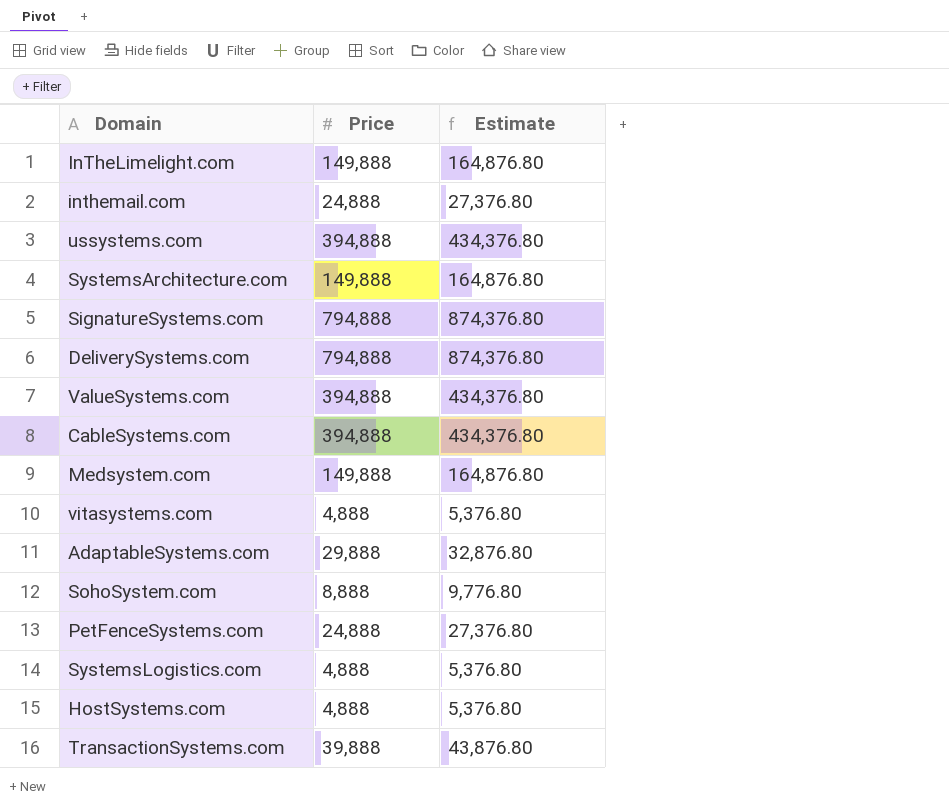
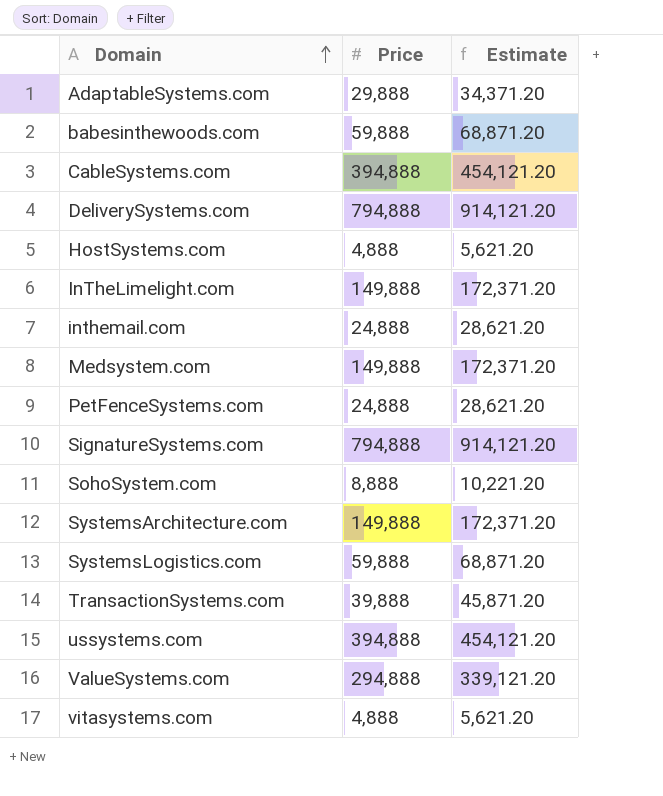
row order: none -> Domain ascending
column Estimate | formula: [Price] * 1.1 -> [Price] * 1.15
row babesinthewoods.com: none -> 59,888 | 68,871.20
SystemsLogistics.com | Price: 4,888 -> 59,888
ValueSystems.com | Price: 394,888 -> 294,888

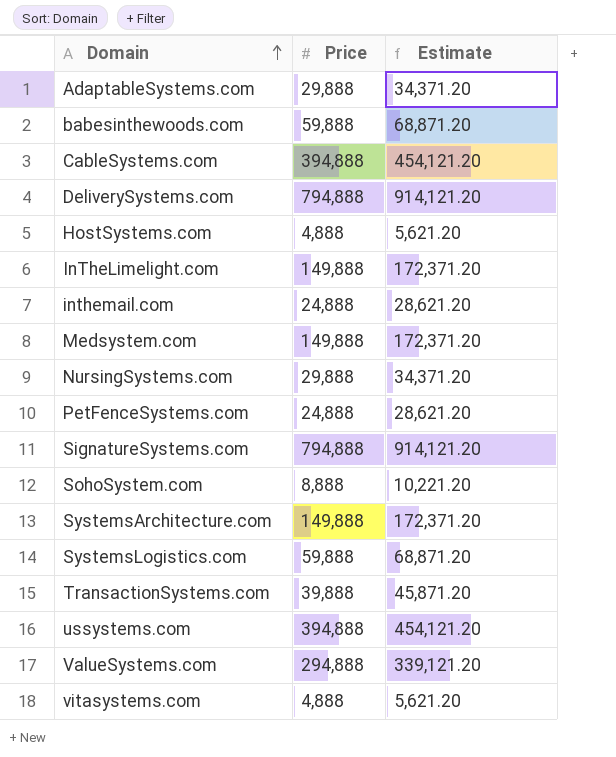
row NursingSystems.com: none -> 29,888 | 34,371.20

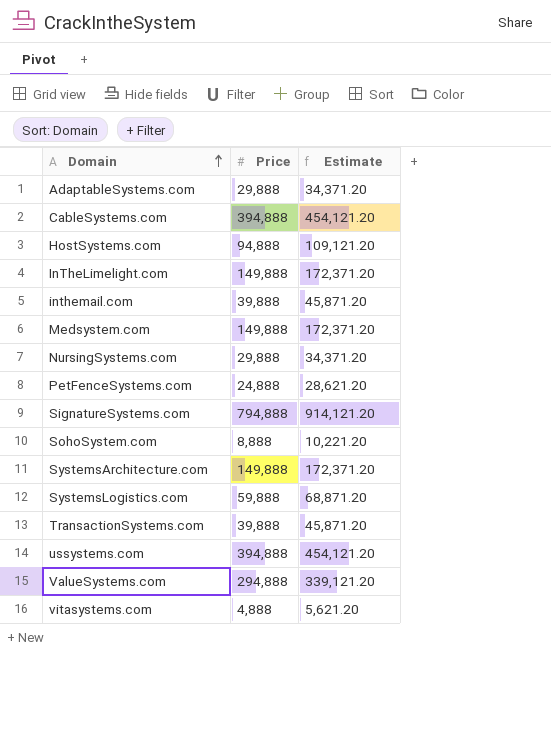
row babesinthewoods.com: 59,888 | 68,871.20 -> none
row DeliverySystems.com: 794,888 | 914,121.20 -> none
HostSystems.com | Price: 4,888 -> 94,888
HostSystems.com | Estimate: 5,621.20 -> 109,121.20
inthemail.com | Price: 24,888 -> 39,888
inthemail.com | Estimate: 28,621.20 -> 45,871.20

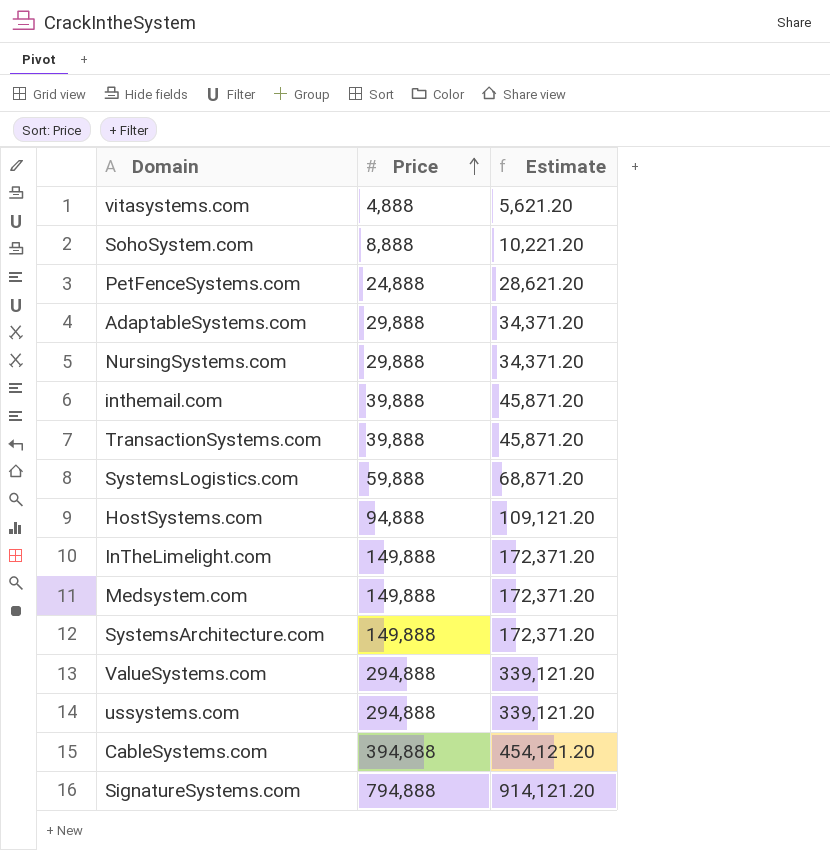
row order: Domain ascending -> Price ascending
ussystems.com | Price: 394,888 -> 294,888
ussystems.com | Estimate: 454,121.20 -> 339,121.20

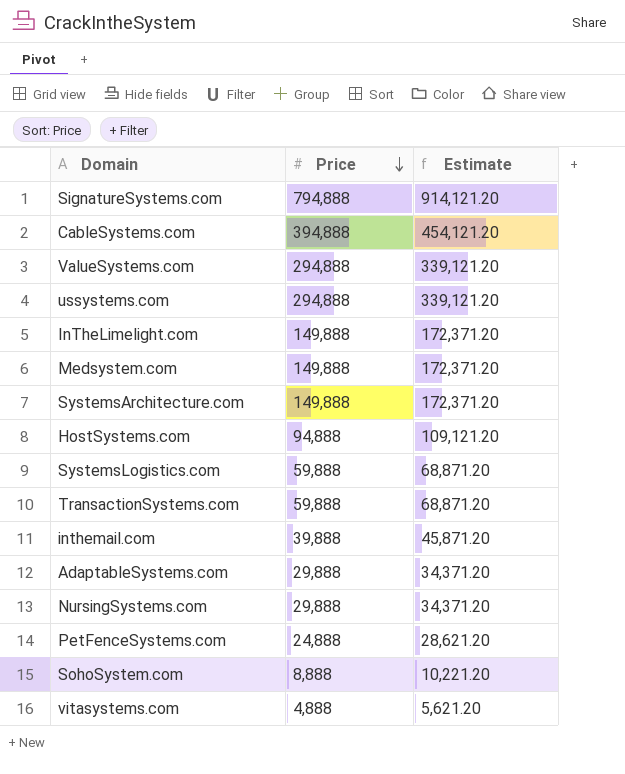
row order: Price ascending -> Price descending
TransactionSystems.com | Price: 39,888 -> 59,888
TransactionSystems.com | Estimate: 45,871.20 -> 68,871.20

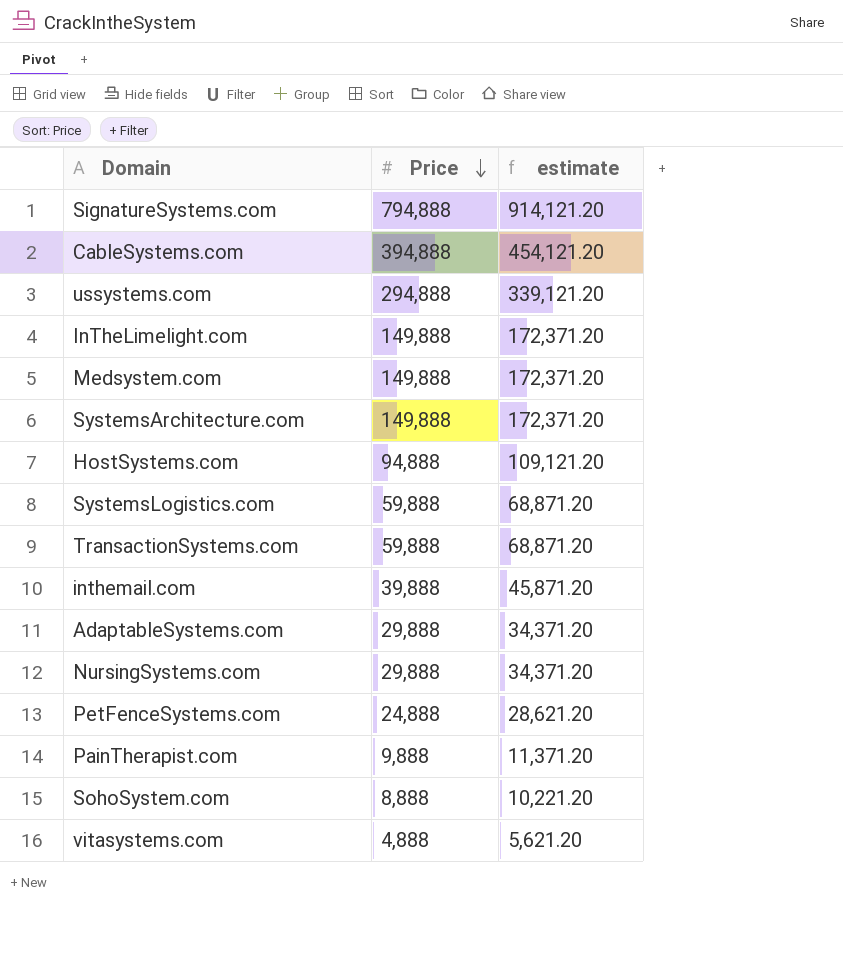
column name: Estimate -> estimate
row ValueSystems.com: 294,888 | 339,121.20 -> none
row PainTherapist.com: none -> 9,888 | 11,371.20

